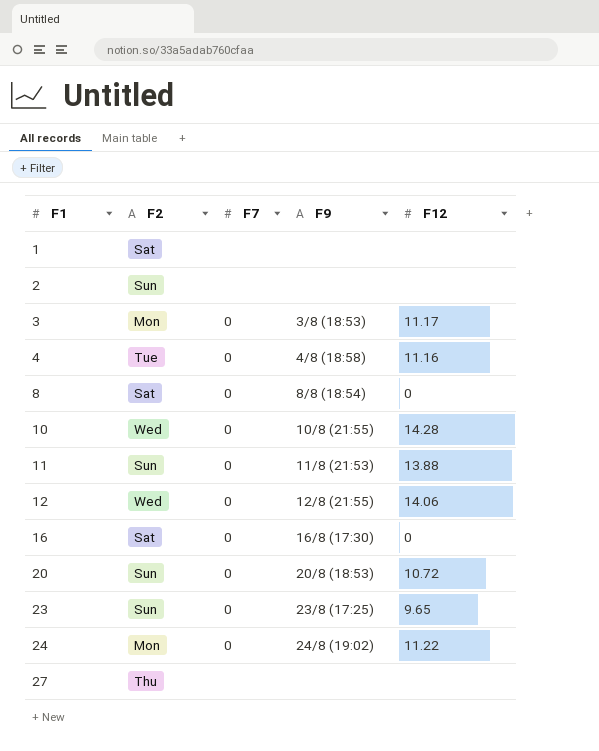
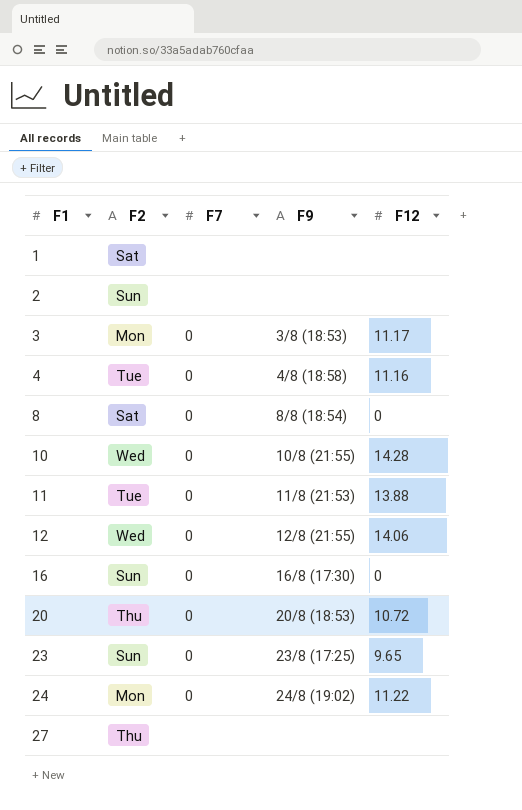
11 | F2: Sun -> Tue
16 | F2: Sat -> Sun
20 | F2: Sun -> Thu

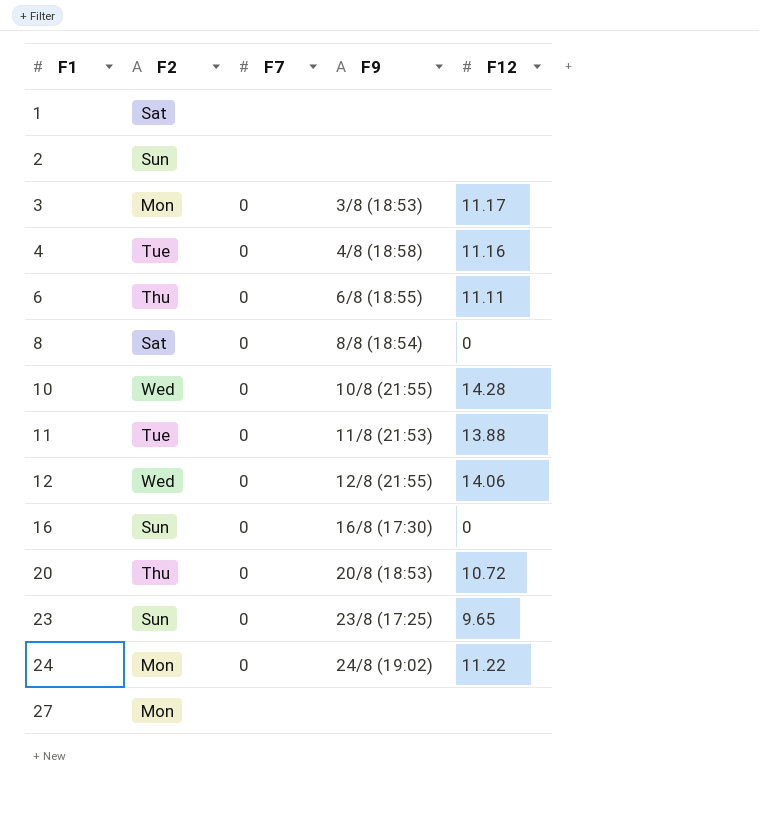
row 6: none -> Thu | 0 | 6/8 (18:55) | 11.11
27 | F2: Thu -> Mon

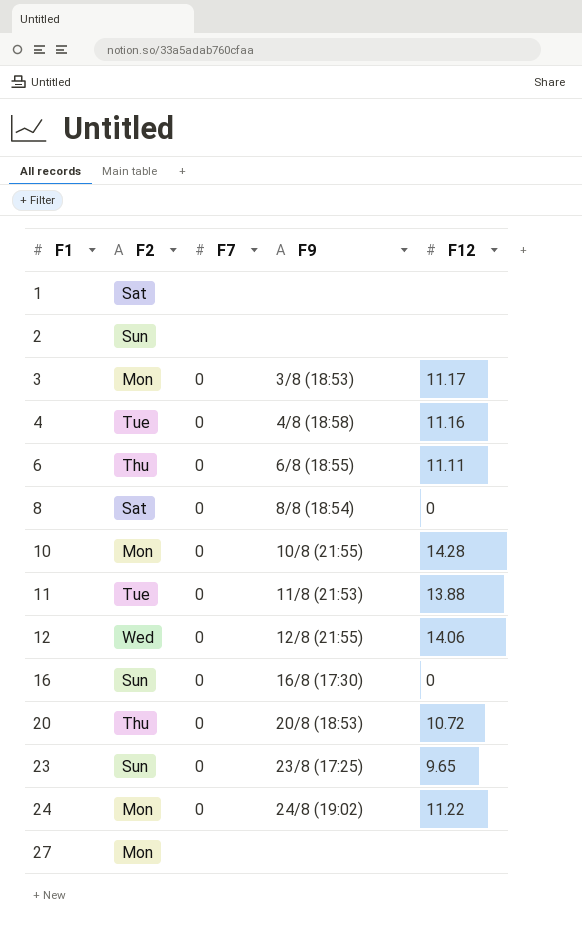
10 | F2: Wed -> Mon

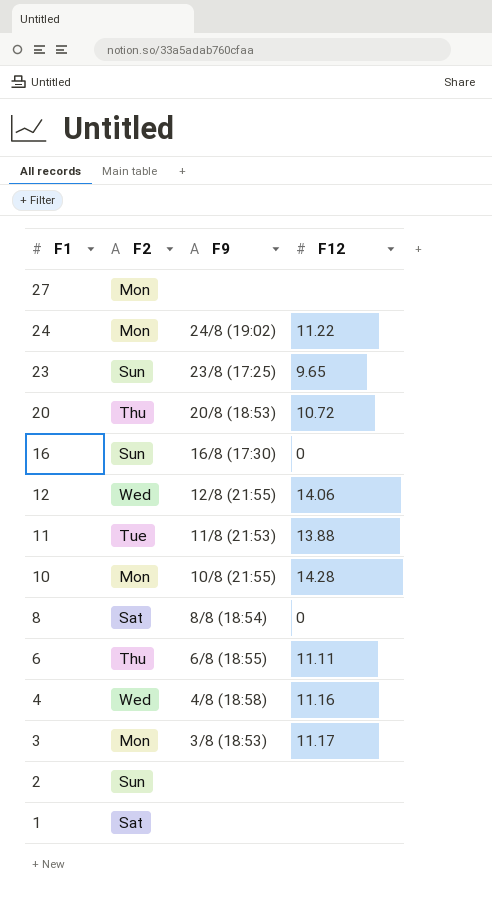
row order: F1 ascending -> F1 descending
column F7 | position: 3 -> none
4 | F2: Tue -> Wed

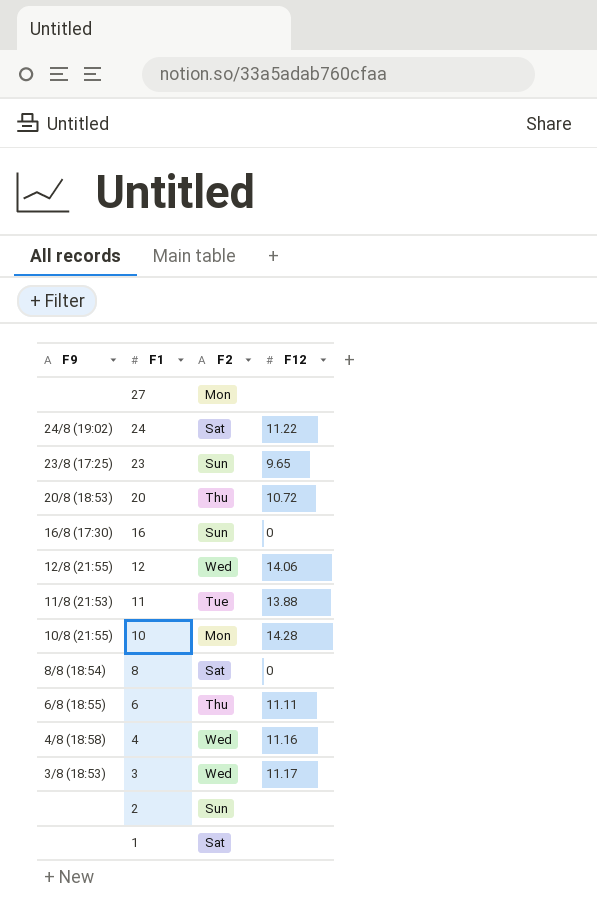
column F9 | position: 3 -> 1
24 | F2: Mon -> Sat
3 | F2: Mon -> Wed

